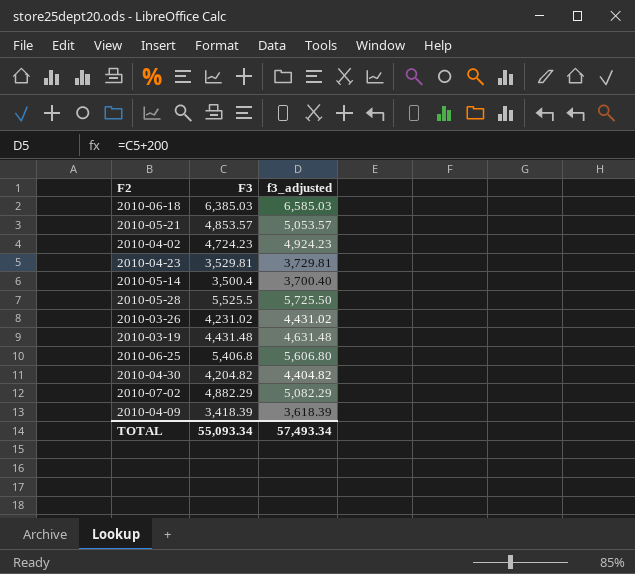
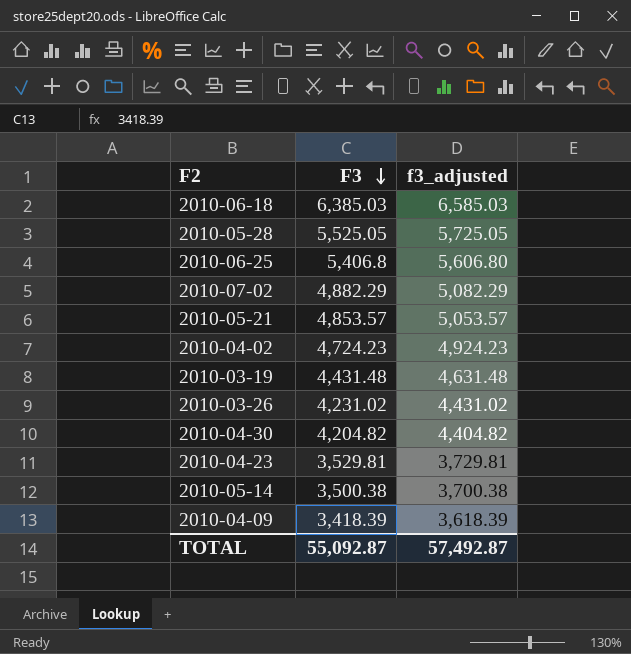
row order: none -> F3 descending
2010-05-28 | F3: 5,525.5 -> 5,525.05
2010-05-28 | f3_adjusted: 5,725.50 -> 5,725.05
2010-05-14 | F3: 3,500.4 -> 3,500.38
2010-05-14 | f3_adjusted: 3,700.40 -> 3,700.38
TOTAL | F3: 55,093.34 -> 55,092.87
TOTAL | f3_adjusted: 57,493.34 -> 57,492.87

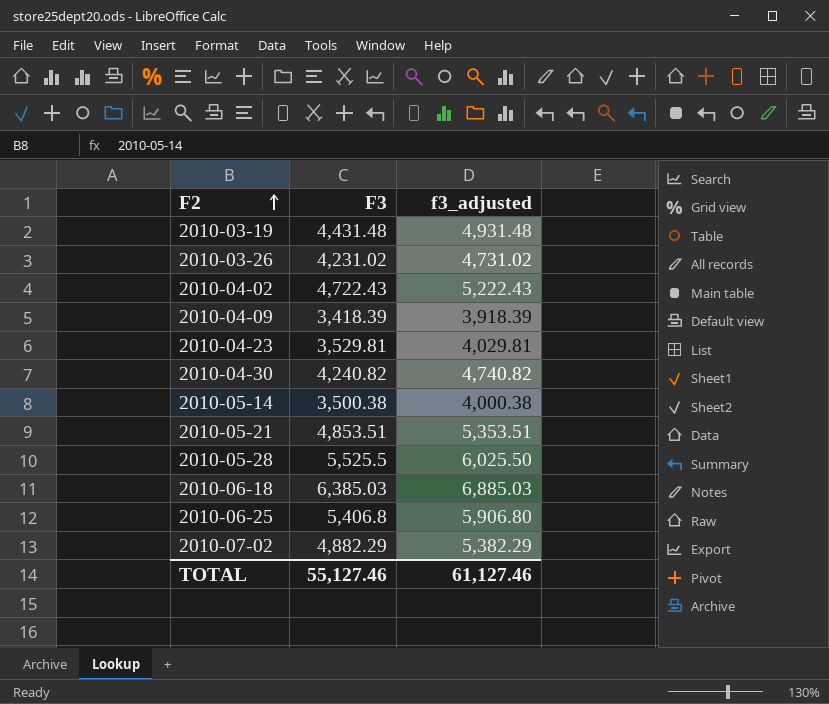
row order: F3 descending -> F2 ascending
column f3_adjusted | formula: [F3] + 200 -> [F3] + 500
2010-04-02 | F3: 4,724.23 -> 4,722.43
2010-04-30 | F3: 4,204.82 -> 4,240.82
2010-05-21 | F3: 4,853.57 -> 4,853.51
2010-05-28 | F3: 5,525.05 -> 5,525.5
TOTAL | F3: 55,092.87 -> 55,127.46
TOTAL | f3_adjusted: 57,492.87 -> 61,127.46

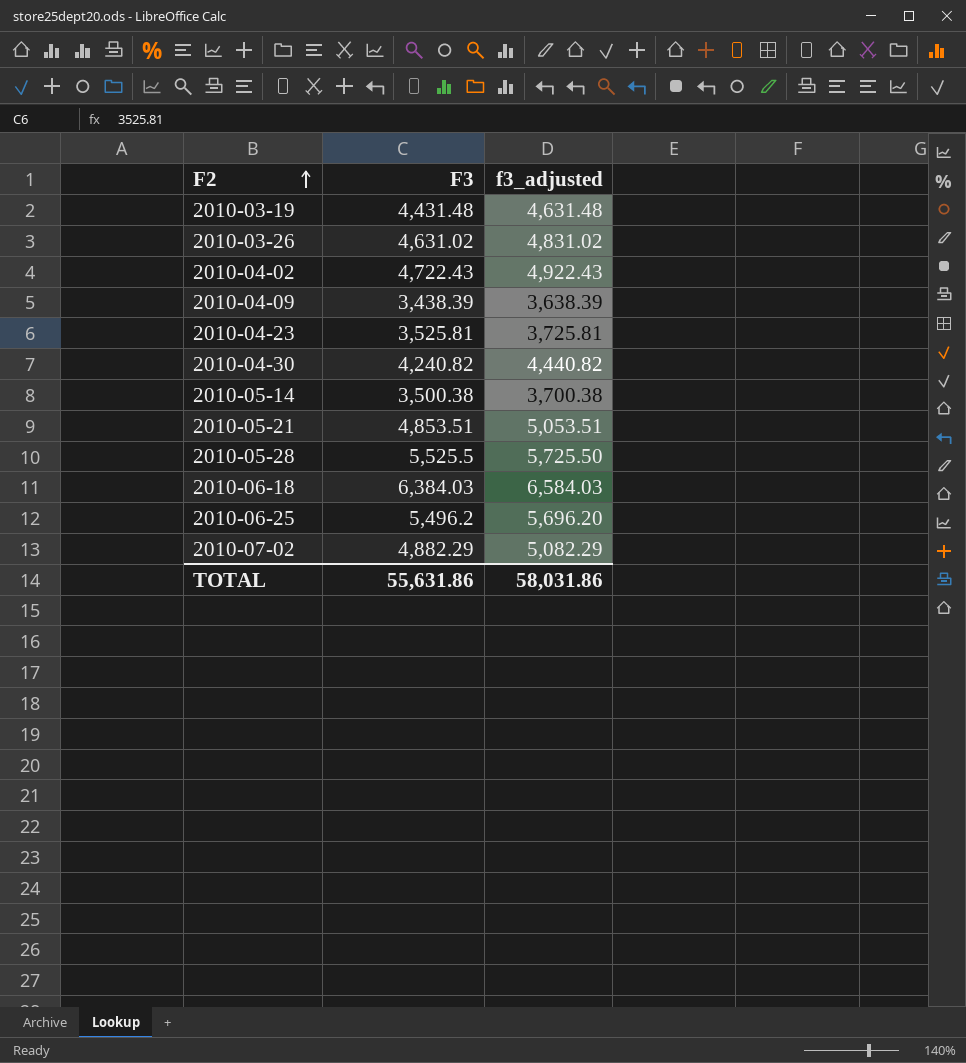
column f3_adjusted | formula: [F3] + 500 -> [F3] + 200
2010-03-26 | F3: 4,231.02 -> 4,631.02
2010-04-09 | F3: 3,418.39 -> 3,438.39
2010-04-23 | F3: 3,529.81 -> 3,525.81
2010-06-18 | F3: 6,385.03 -> 6,384.03
2010-06-25 | F3: 5,406.8 -> 5,496.2
TOTAL | F3: 55,127.46 -> 55,631.86
TOTAL | f3_adjusted: 61,127.46 -> 58,031.86

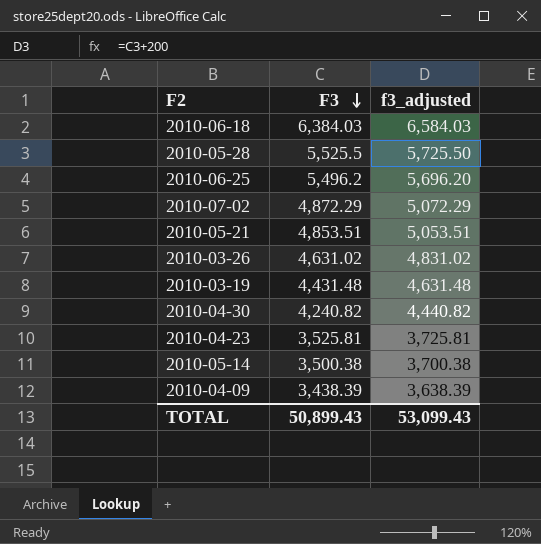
row order: F2 ascending -> F3 descending
row 2010-04-02: 4,722.43 | 4,922.43 -> none
2010-07-02 | F3: 4,882.29 -> 4,872.29
2010-07-02 | f3_adjusted: 5,082.29 -> 5,072.29
TOTAL | F3: 55,631.86 -> 50,899.43
TOTAL | f3_adjusted: 58,031.86 -> 53,099.43

